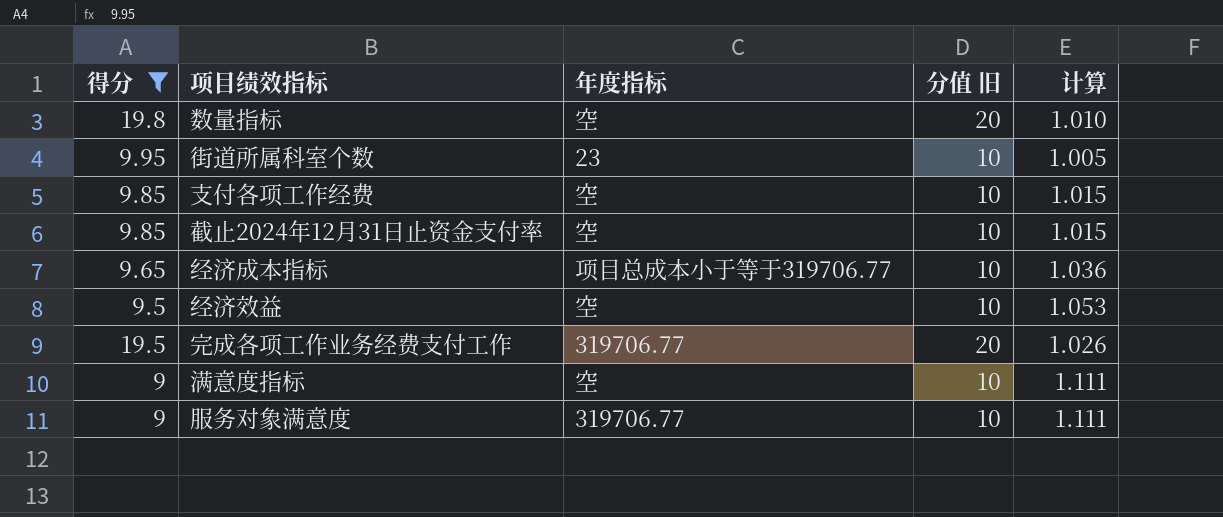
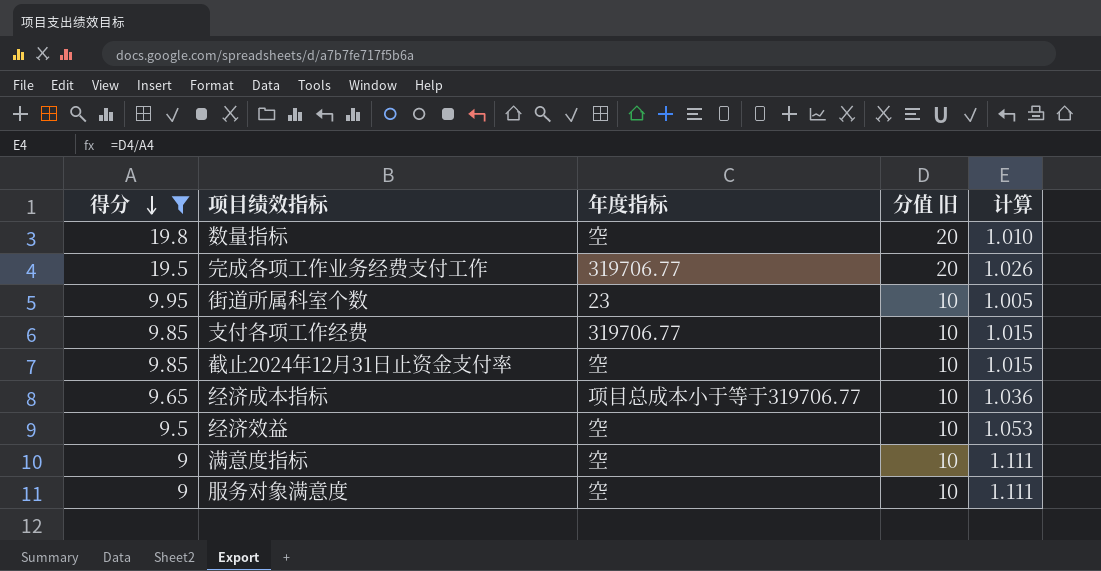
row order: none -> 得分 descending
支付各项工作经费 | 年度指标: 空 -> 319706.77
服务对象满意度 | 年度指标: 319706.77 -> 空

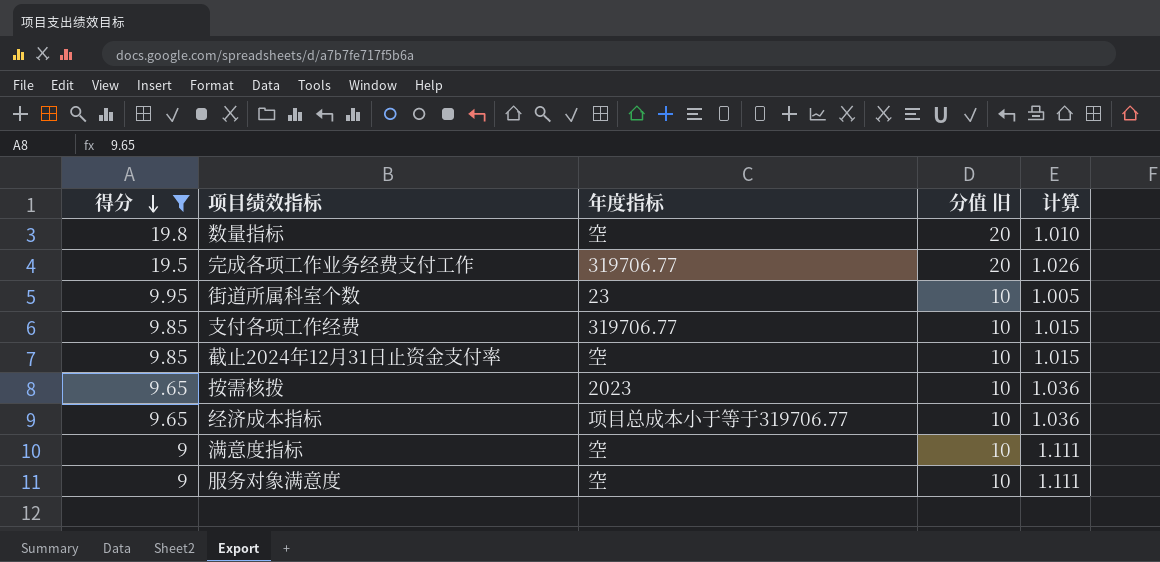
row 经济效益: 9.5 | 空 | 10 | 1.053 -> none
row 按需核拨: none -> 9.65 | 2023 | 10 | 1.036

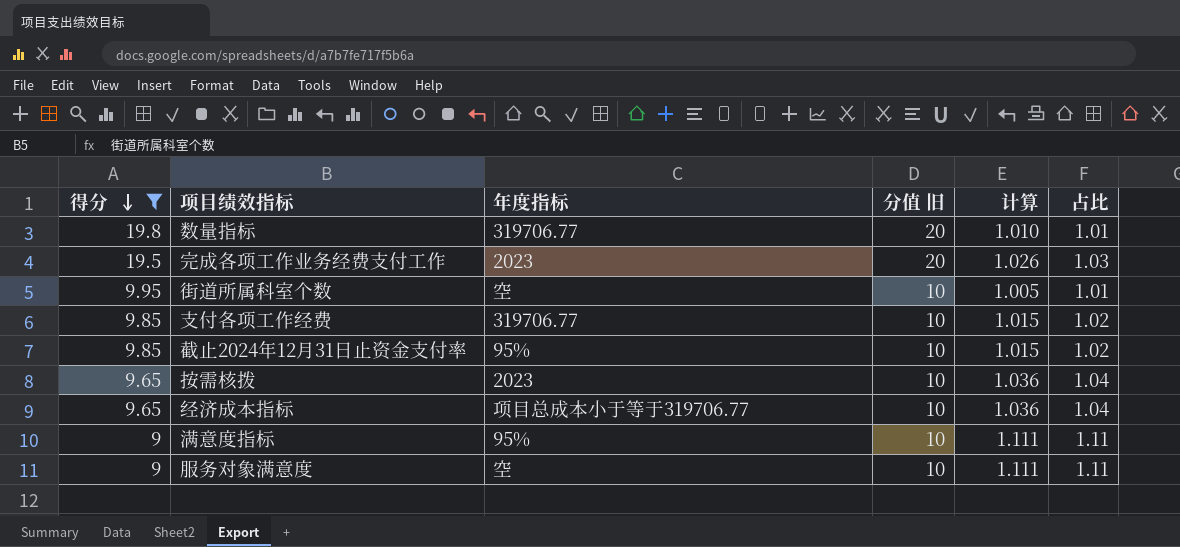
column 占比 | formula: none -> [分值 旧] / [得分]
数量指标 | 年度指标: 空 -> 319706.77
完成各项工作业务经费支付工作 | 年度指标: 319706.77 -> 2023
街道所属科室个数 | 年度指标: 23 -> 空
截止2024年12月31日止资金支付率 | 年度指标: 空 -> 95%
满意度指标 | 年度指标: 空 -> 95%

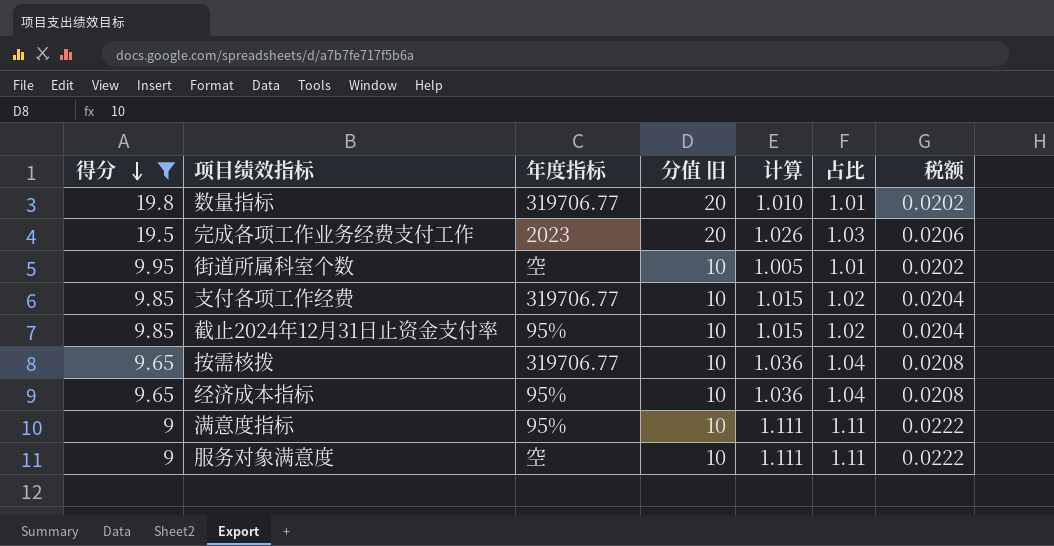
column 税额 | formula: none -> [占比] * 0.02
按需核拨 | 年度指标: 2023 -> 319706.77
经济成本指标 | 年度指标: 项目总成本小于等于319706.77 -> 95%

